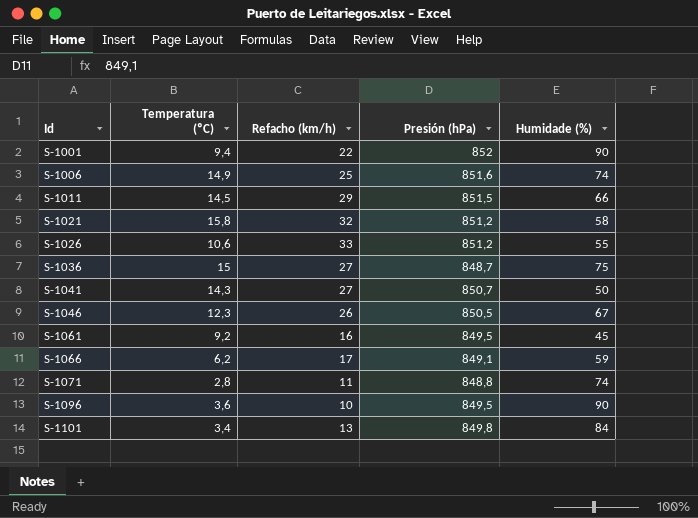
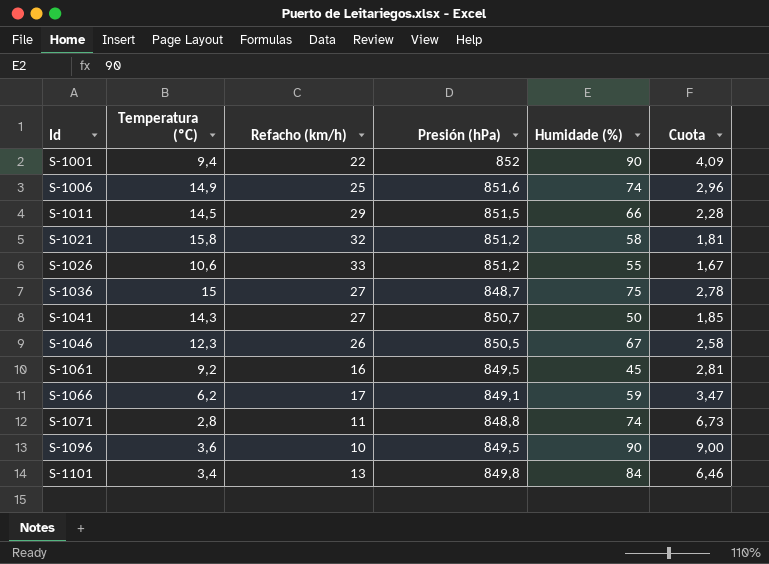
column Cuota | formula: none -> [Humidade (%)] / [Refacho (km/h)]

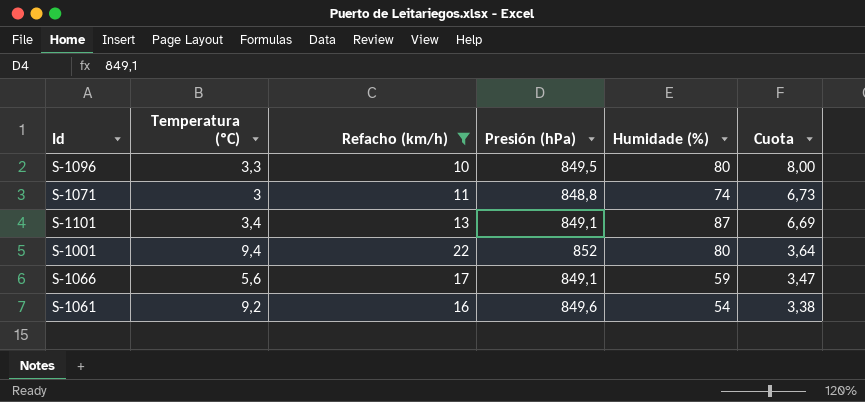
filter: none -> Refacho (km/h) <= 22
row order: Id ascending -> Cuota descending
S-1096 | Temperatura (ºC): 3,6 -> 3,3
S-1096 | Humidade (%): 90 -> 80
S-1096 | Cuota: 9,00 -> 8,00
S-1071 | Temperatura (ºC): 2,8 -> 3
S-1101 | Presión (hPa): 849,8 -> 849,1
S-1101 | Humidade (%): 84 -> 87
S-1101 | Cuota: 6,46 -> 6,69
S-1001 | Humidade (%): 90 -> 80
S-1001 | Cuota: 4,09 -> 3,64
S-1066 | Temperatura (ºC): 6,2 -> 5,6
S-1061 | Presión (hPa): 849,5 -> 849,6
S-1061 | Humidade (%): 45 -> 54
S-1061 | Cuota: 2,81 -> 3,38

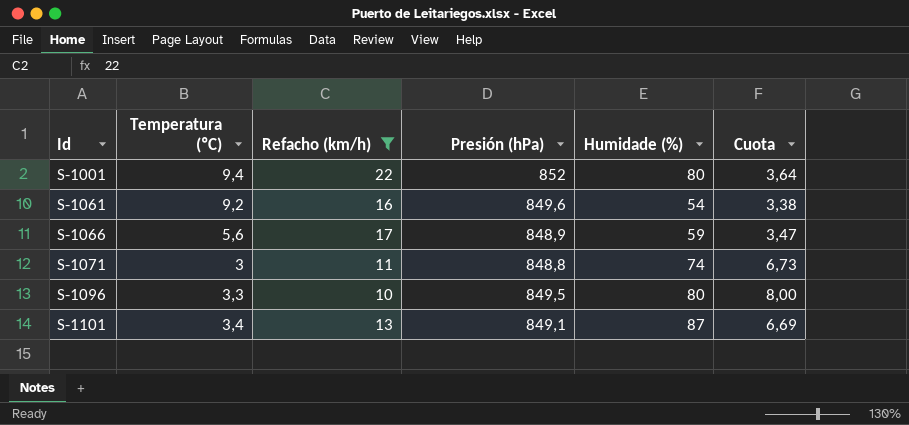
row order: Cuota descending -> Id ascending
S-1066 | Presión (hPa): 849,1 -> 848,9

